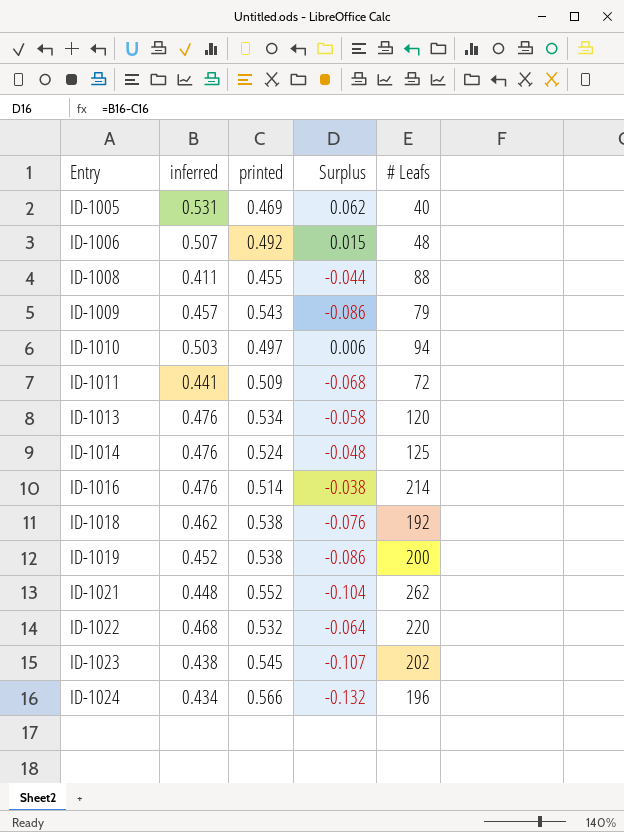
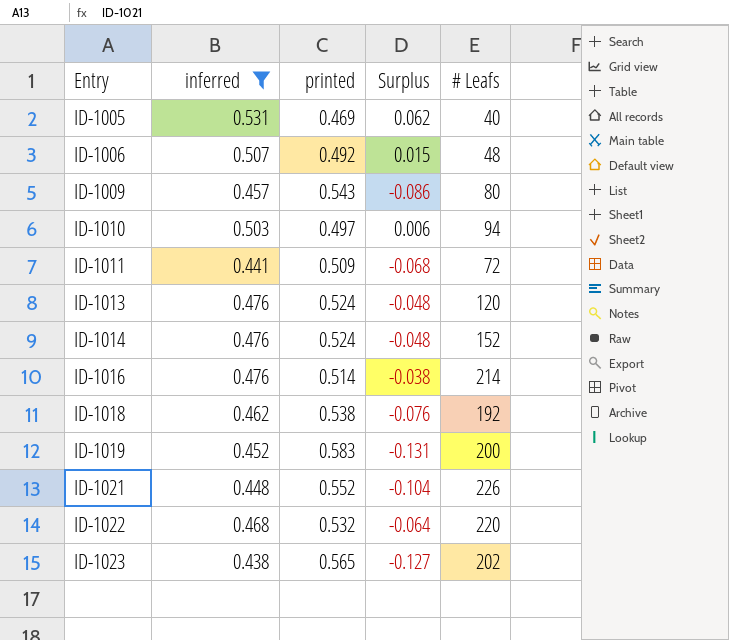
filter: none -> inferred >= 0.438
ID-1009 | # Leafs: 79 -> 80
ID-1013 | printed: 0.534 -> 0.524
ID-1013 | Surplus: -0.058 -> -0.048
ID-1014 | # Leafs: 125 -> 152
ID-1019 | printed: 0.538 -> 0.583
ID-1019 | Surplus: -0.086 -> -0.131
ID-1021 | # Leafs: 262 -> 226
ID-1023 | printed: 0.545 -> 0.565
ID-1023 | Surplus: -0.107 -> -0.127

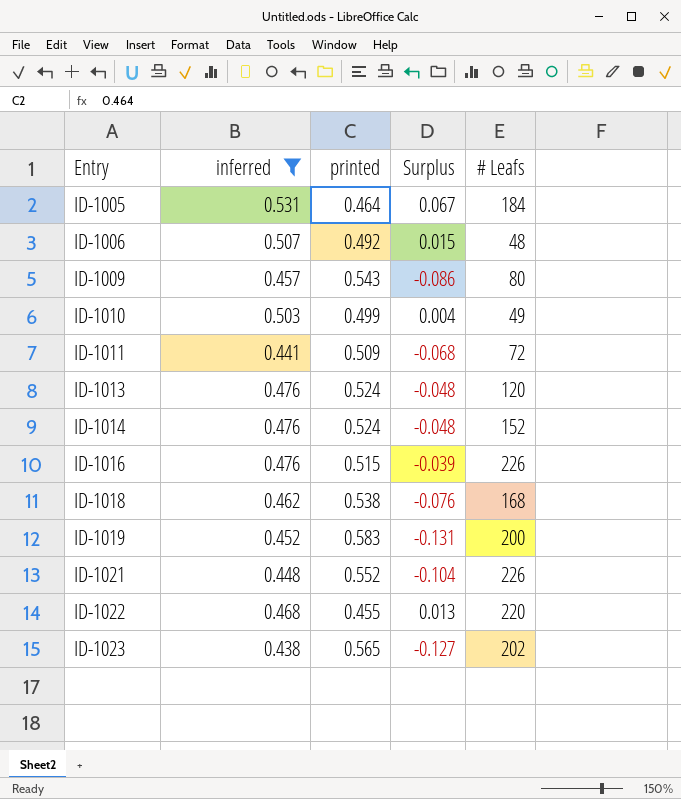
ID-1005 | printed: 0.469 -> 0.464
ID-1005 | Surplus: 0.062 -> 0.067
ID-1005 | # Leafs: 40 -> 184
ID-1010 | printed: 0.497 -> 0.499
ID-1010 | Surplus: 0.006 -> 0.004
ID-1010 | # Leafs: 94 -> 49
ID-1016 | printed: 0.514 -> 0.515
ID-1016 | Surplus: -0.038 -> -0.039
ID-1016 | # Leafs: 214 -> 226
ID-1018 | # Leafs: 192 -> 168
ID-1022 | printed: 0.532 -> 0.455
ID-1022 | Surplus: -0.064 -> 0.013

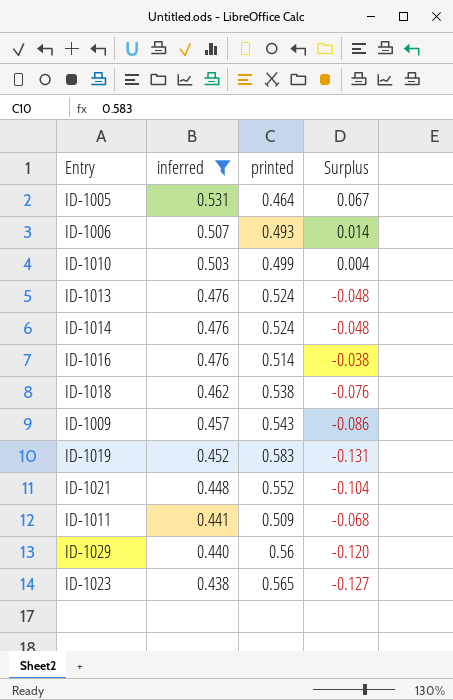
row order: Entry ascending -> inferred descending
column # Leafs | position: 5 -> none
row ID-1022: 0.468 | 0.455 | 0.013 | 220 -> none
ID-1006 | printed: 0.492 -> 0.493
ID-1006 | Surplus: 0.015 -> 0.014
ID-1016 | printed: 0.515 -> 0.514
ID-1016 | Surplus: -0.039 -> -0.038
row ID-1029: none -> 0.440 | 0.56 | -0.120

